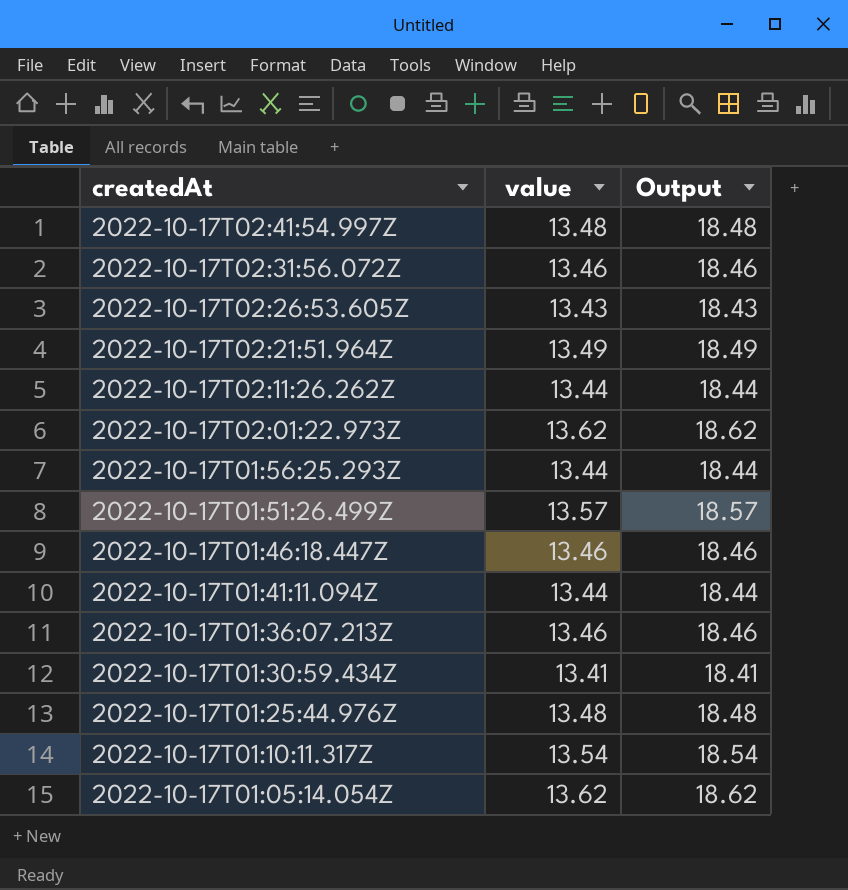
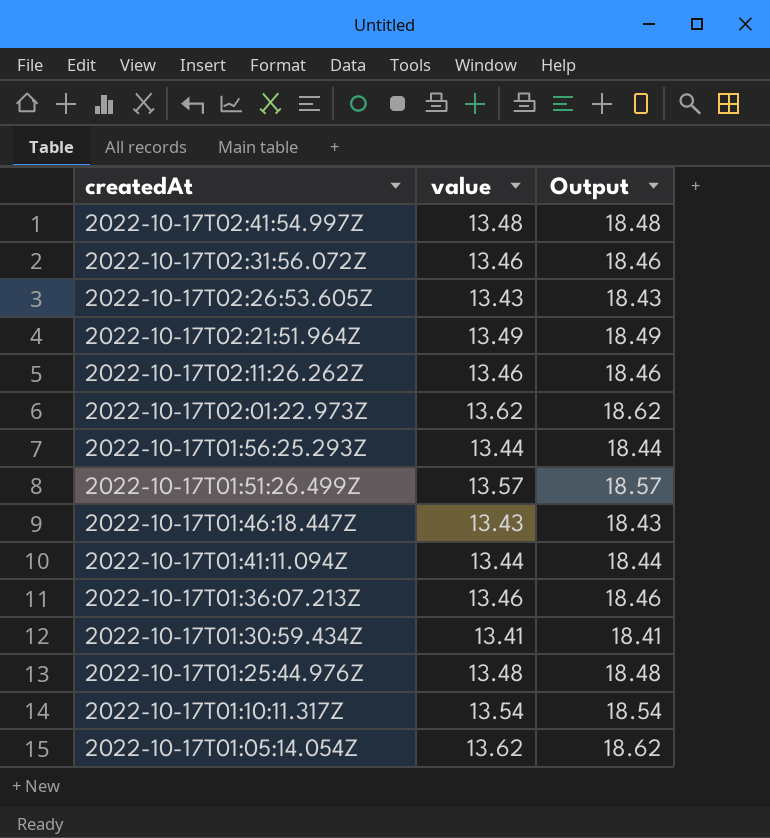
2022-10-17T02:11:26.262Z | value: 13.44 -> 13.46
2022-10-17T02:11:26.262Z | Output: 18.44 -> 18.46
2022-10-17T01:46:18.447Z | value: 13.46 -> 13.43
2022-10-17T01:46:18.447Z | Output: 18.46 -> 18.43

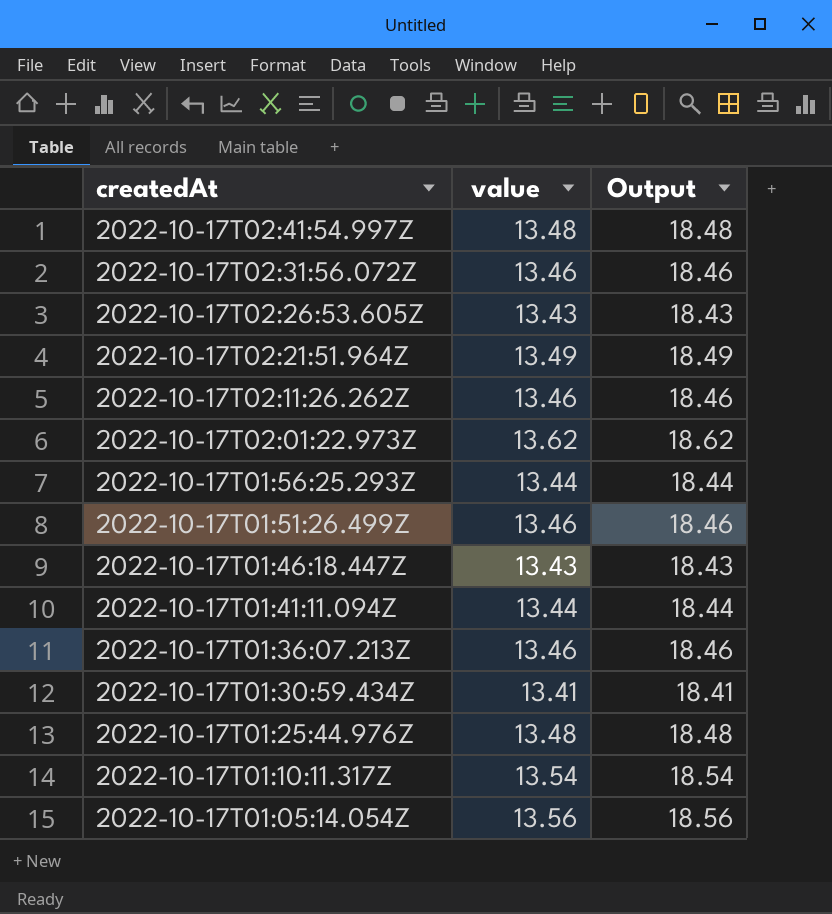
2022-10-17T01:51:26.499Z | value: 13.57 -> 13.46
2022-10-17T01:51:26.499Z | Output: 18.57 -> 18.46
2022-10-17T01:05:14.054Z | value: 13.62 -> 13.56
2022-10-17T01:05:14.054Z | Output: 18.62 -> 18.56

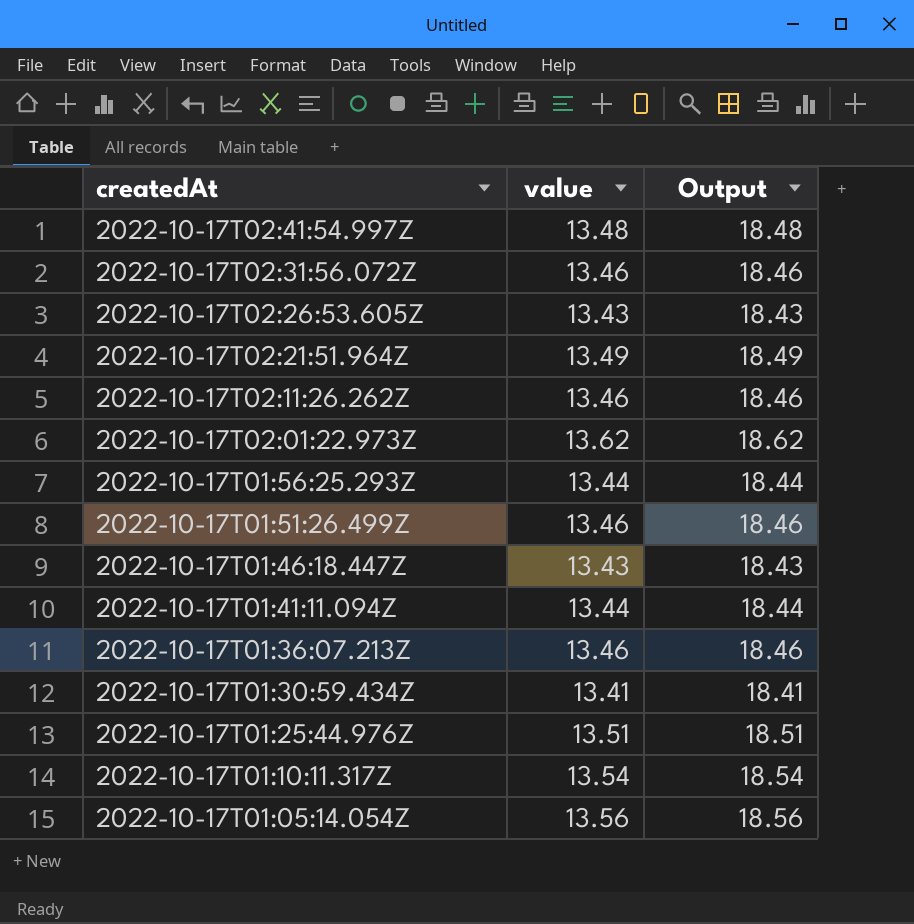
2022-10-17T01:25:44.976Z | value: 13.48 -> 13.51
2022-10-17T01:25:44.976Z | Output: 18.48 -> 18.51

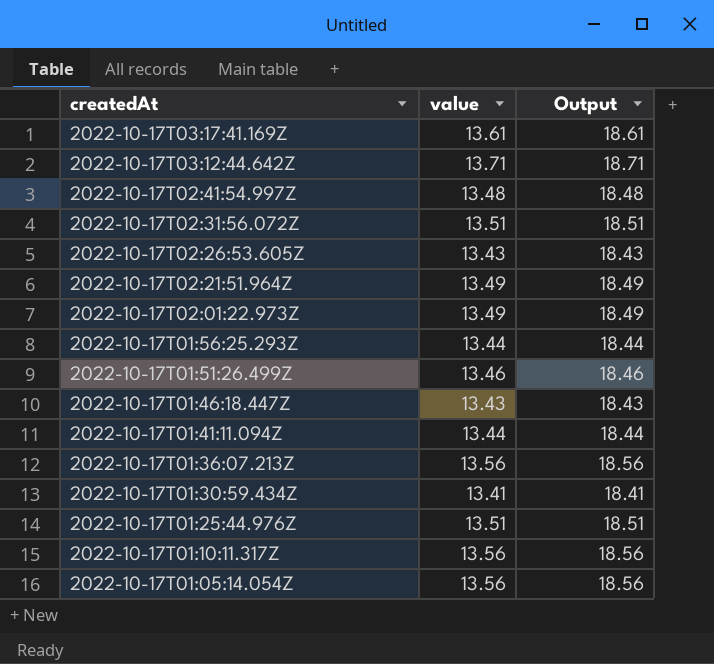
row 2022-10-17T02:11:26.262Z: 13.46 | 18.46 -> none
row 2022-10-17T03:17:41.169Z: none -> 13.61 | 18.61
row 2022-10-17T03:12:44.642Z: none -> 13.71 | 18.71
2022-10-17T02:31:56.072Z | value: 13.46 -> 13.51
2022-10-17T02:31:56.072Z | Output: 18.46 -> 18.51
2022-10-17T02:01:22.973Z | value: 13.62 -> 13.49
2022-10-17T02:01:22.973Z | Output: 18.62 -> 18.49
2022-10-17T01:36:07.213Z | value: 13.46 -> 13.56
2022-10-17T01:36:07.213Z | Output: 18.46 -> 18.56
2022-10-17T01:10:11.317Z | value: 13.54 -> 13.56
2022-10-17T01:10:11.317Z | Output: 18.54 -> 18.56

